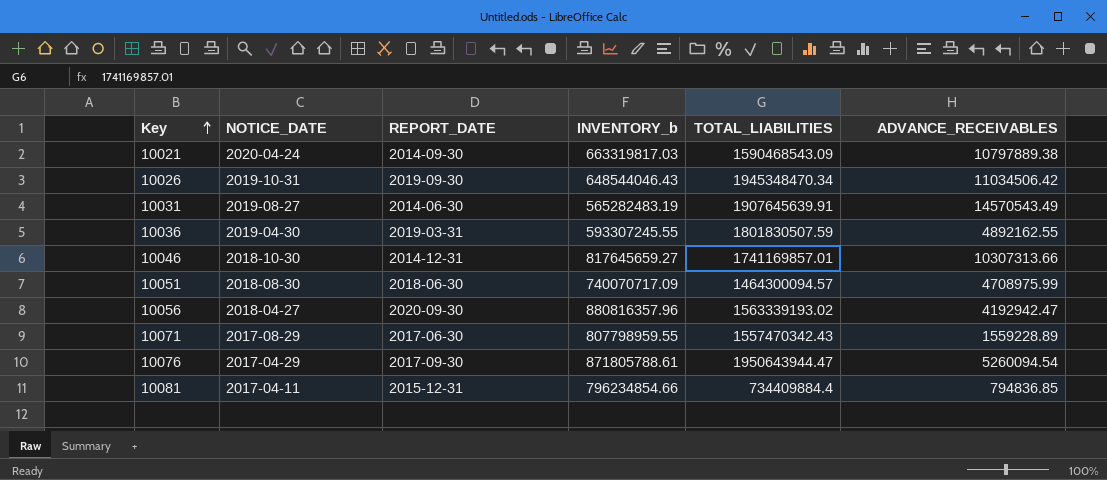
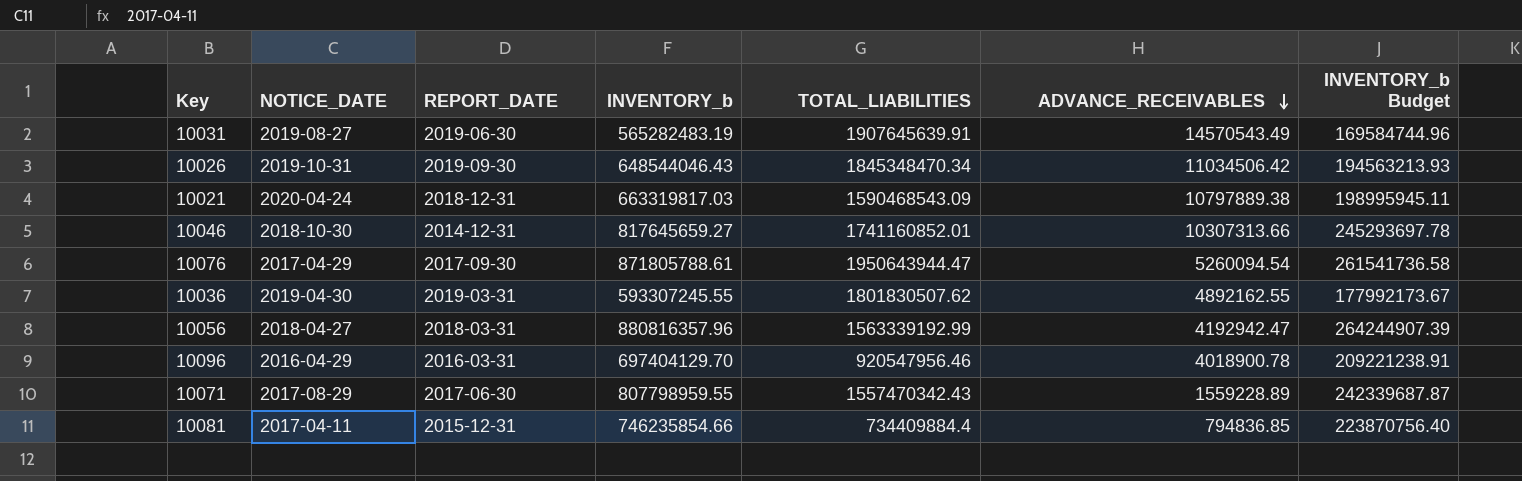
row order: Key ascending -> ADVANCE_RECEIVABLES descending
column INVENTORY_b Budget | formula: none -> [INVENTORY_b] * 0.3
row 10051: 2018-08-30 | 2018-06-30 | 740070717.09 | 1464300094.57 | 4708975.99 -> none
10031 | REPORT_DATE: 2014-06-30 -> 2019-06-30
10026 | TOTAL_LIABILITIES: 1945348470.34 -> 1845348470.34
10021 | REPORT_DATE: 2014-09-30 -> 2018-12-31
10046 | TOTAL_LIABILITIES: 1741169857.01 -> 1741160852.01
10036 | TOTAL_LIABILITIES: 1801830507.59 -> 1801830507.62
10056 | REPORT_DATE: 2020-09-30 -> 2018-03-31
10056 | TOTAL_LIABILITIES: 1563339193.02 -> 1563339192.99
row 10096: none -> 2016-04-29 | 2016-03-31 | 697404129.70 | 920547956.46 | 4018900.78 | 209221238.91
10081 | INVENTORY_b: 796234854.66 -> 746235854.66

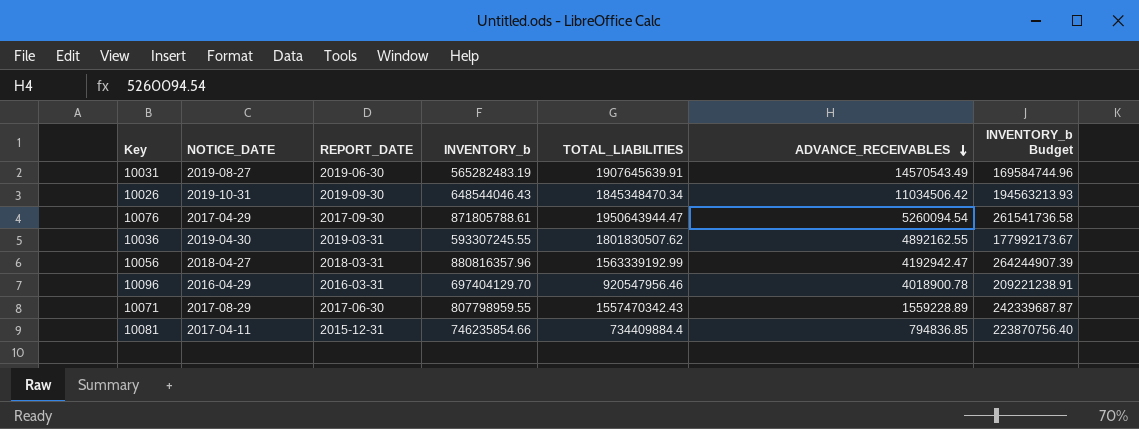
row 10021: 2020-04-24 | 2018-12-31 | 663319817.03 | 1590468543.09 | 10797889.38 | 198995945.11 -> none
row 10046: 2018-10-30 | 2014-12-31 | 817645659.27 | 1741160852.01 | 10307313.66 | 245293697.78 -> none

